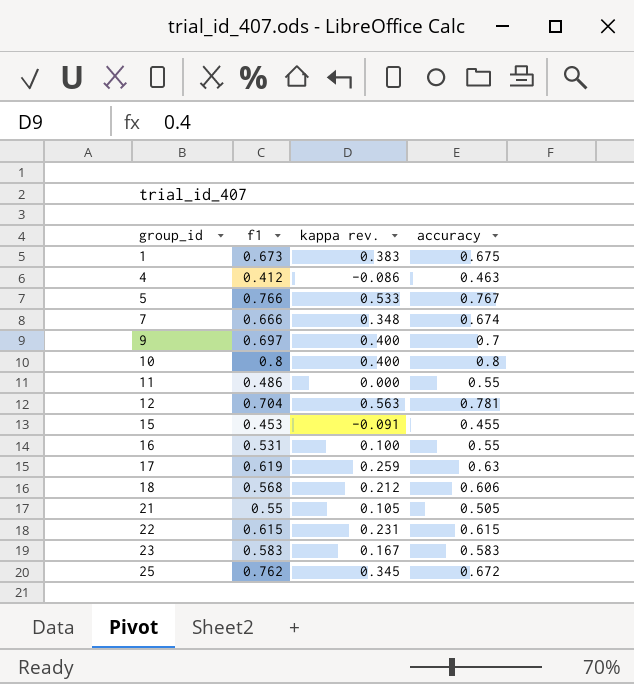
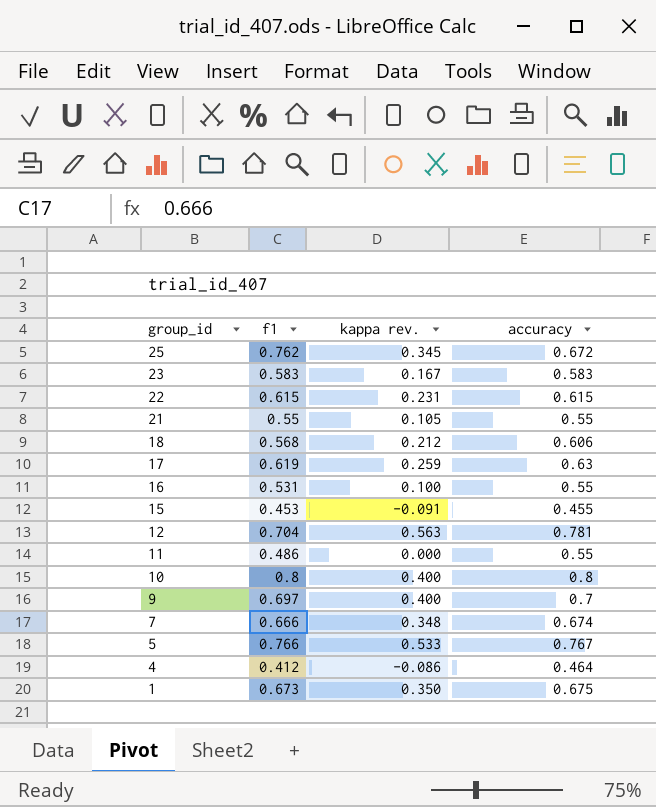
row order: group_id ascending -> group_id descending
21 | accuracy: 0.505 -> 0.55
4 | accuracy: 0.463 -> 0.464
1 | kappa rev.: 0.383 -> 0.350

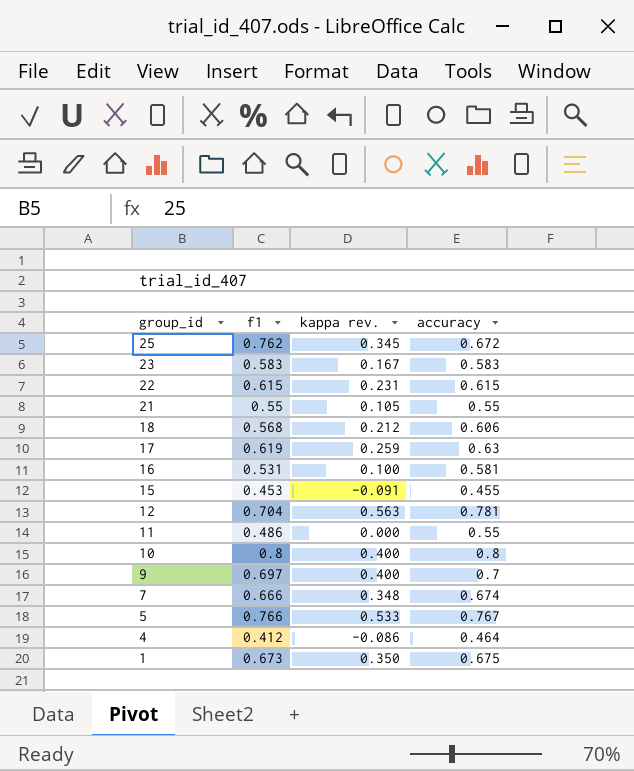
16 | accuracy: 0.55 -> 0.581

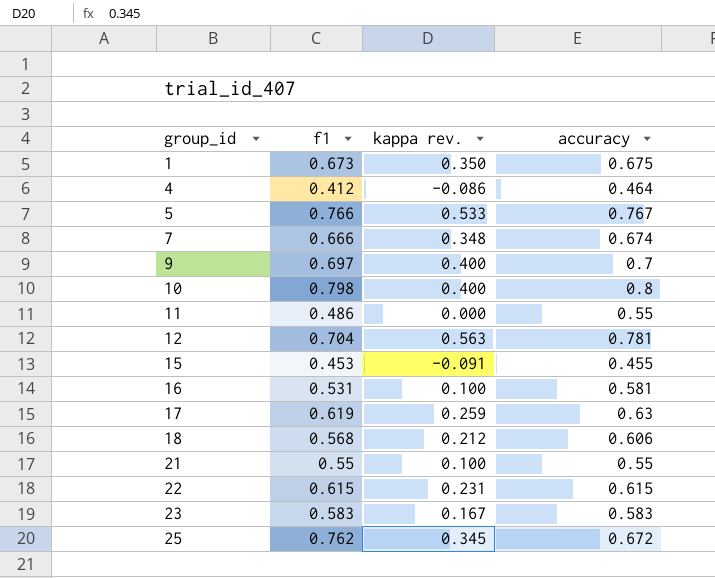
row order: group_id descending -> group_id ascending
10 | f1: 0.8 -> 0.798
21 | kappa rev.: 0.105 -> 0.100

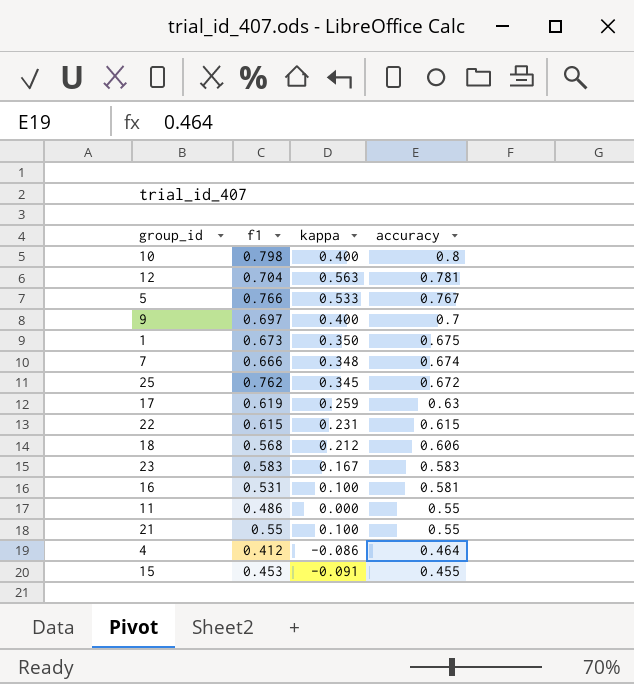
row order: group_id ascending -> accuracy descending
column name: kappa rev. -> kappa

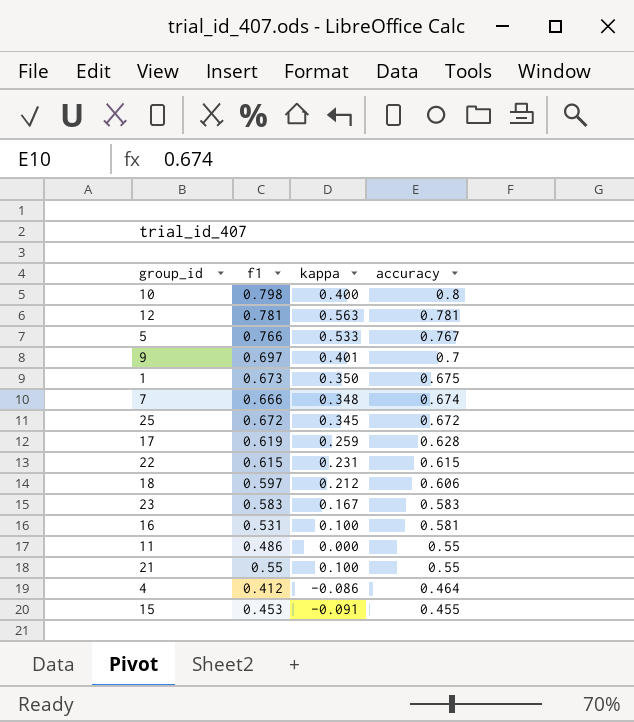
12 | f1: 0.704 -> 0.781
9 | kappa: 0.400 -> 0.401
25 | f1: 0.762 -> 0.672
17 | accuracy: 0.63 -> 0.628
18 | f1: 0.568 -> 0.597

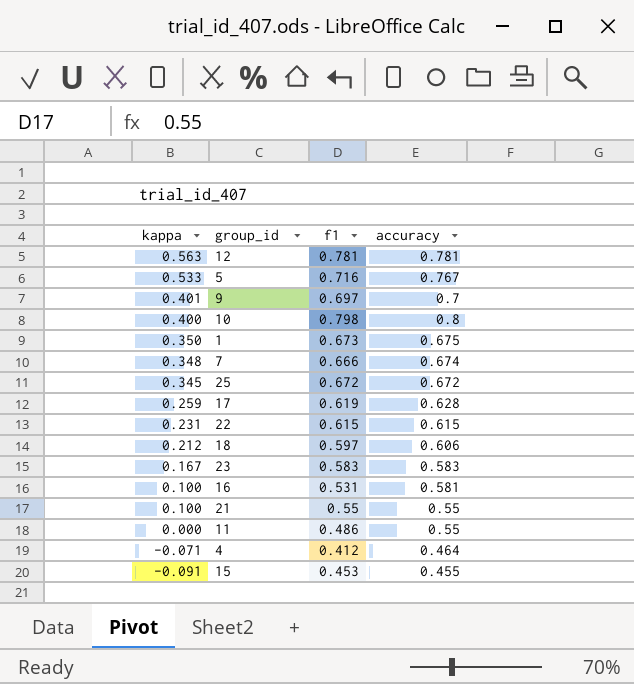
row order: accuracy descending -> kappa descending
column kappa | position: 3 -> 1
5 | f1: 0.766 -> 0.716
4 | kappa: -0.086 -> -0.071

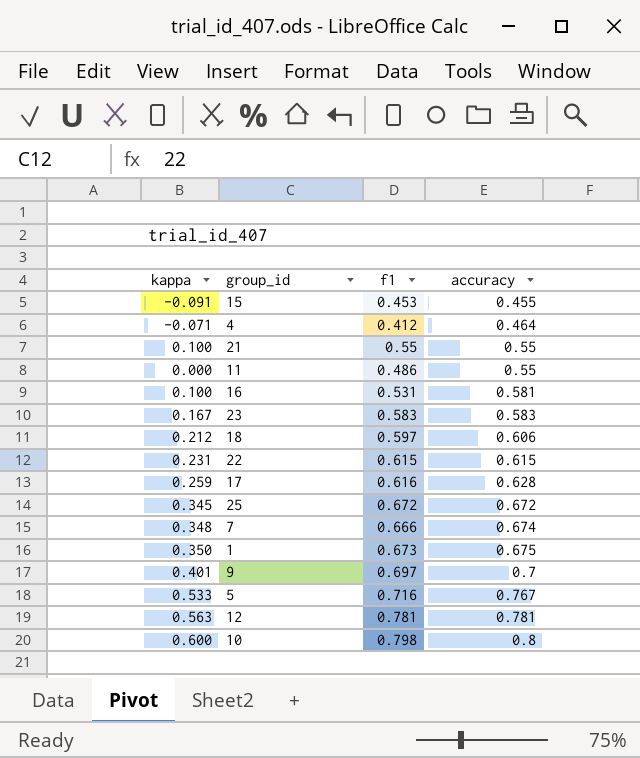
row order: kappa descending -> accuracy ascending
17 | f1: 0.619 -> 0.616
10 | kappa: 0.400 -> 0.600

